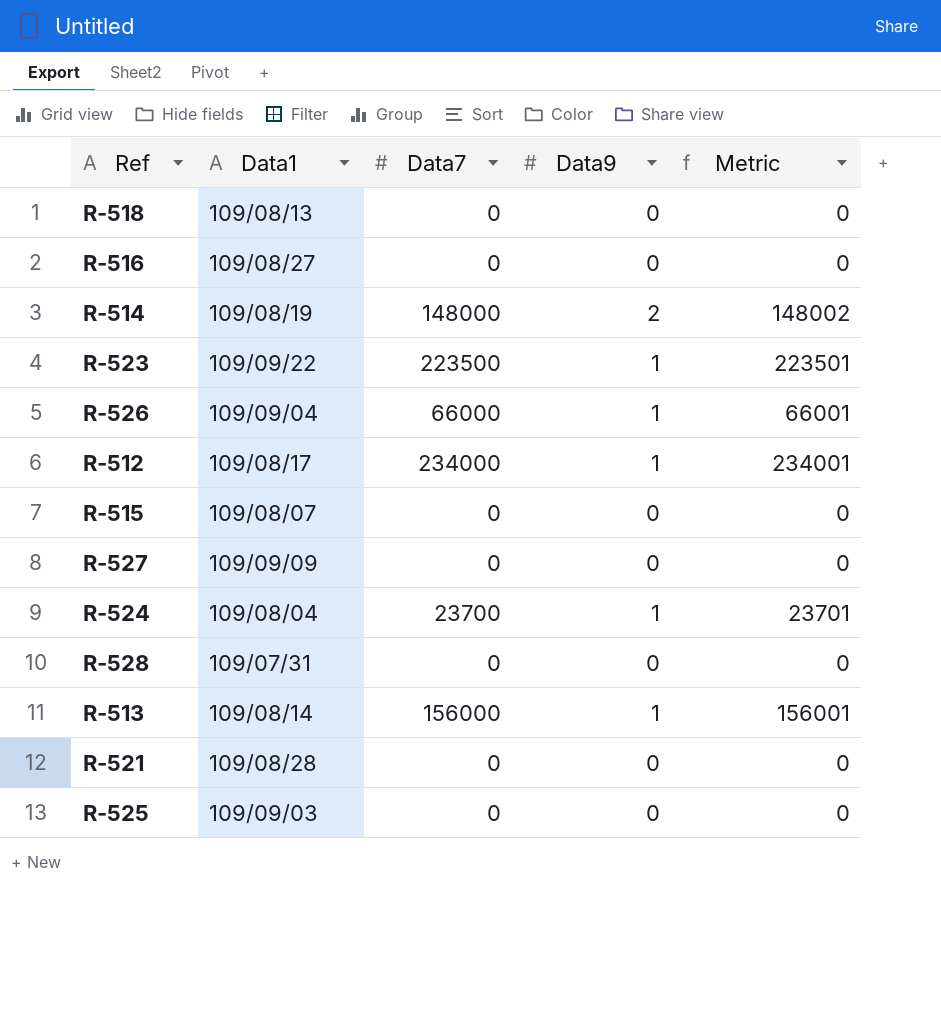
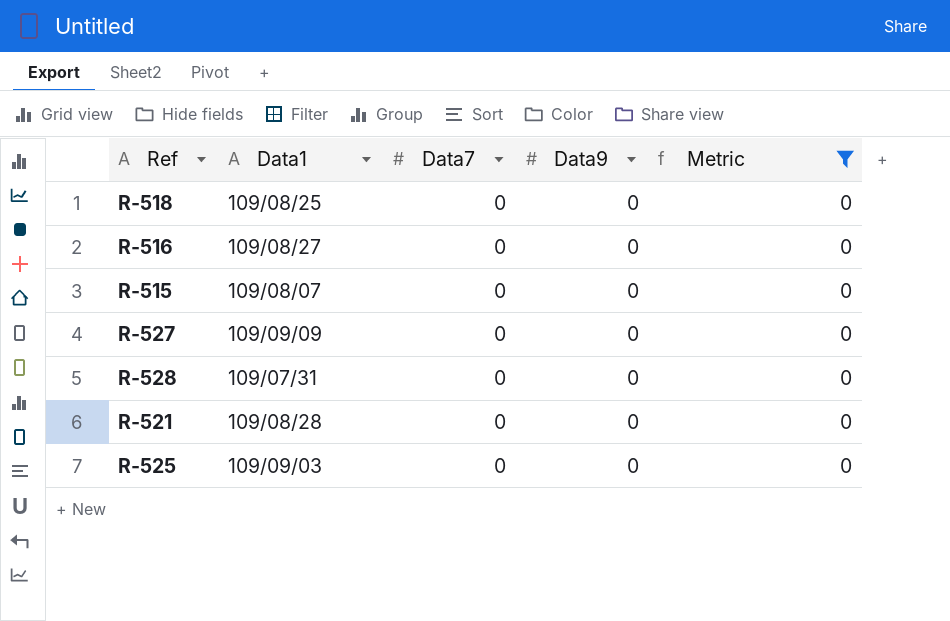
filter: none -> Metric = 0
R-518 | Data1: 109/08/13 -> 109/08/25

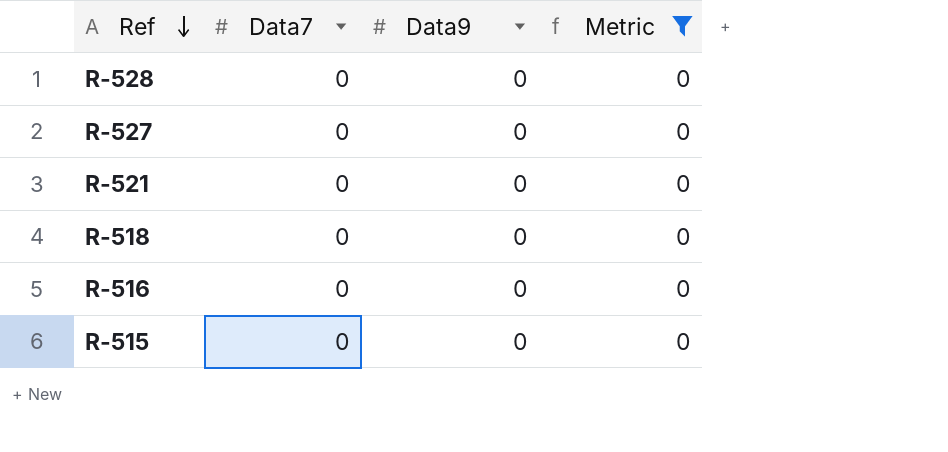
row order: none -> Ref descending
column Data1 | position: 2 -> none
row R-525: 109/09/03 | 0 | 0 | 0 -> none

